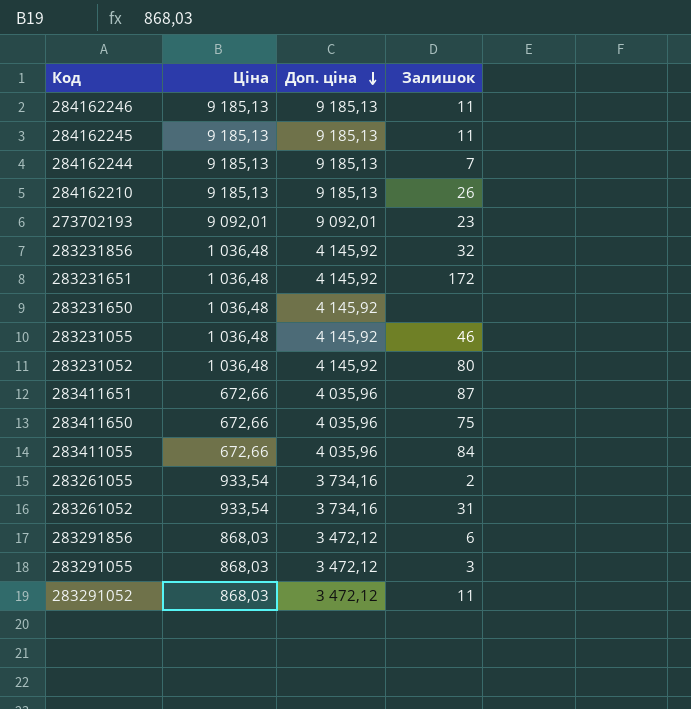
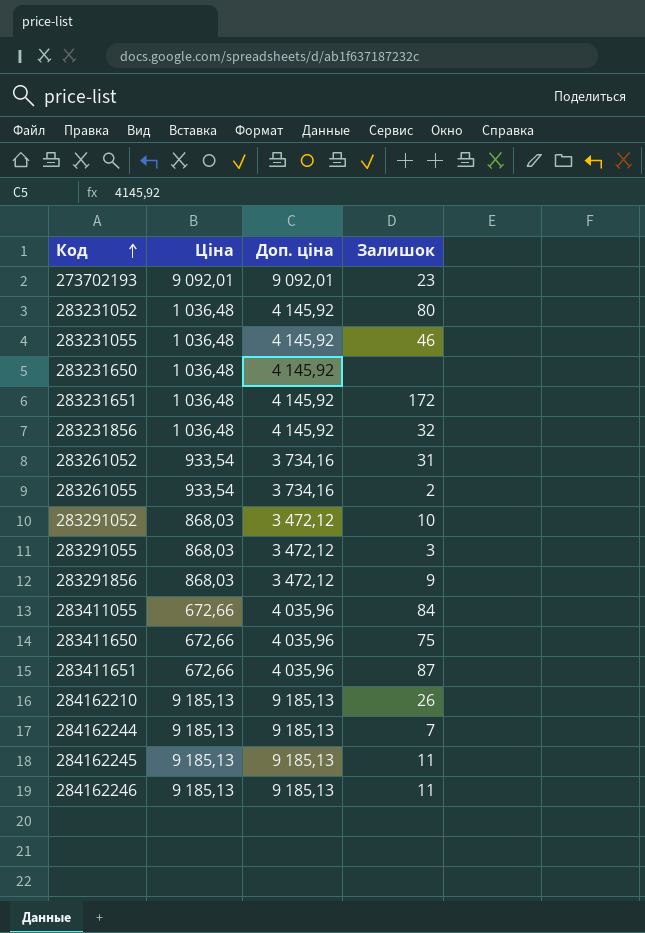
row order: Доп. ціна descending -> Код ascending
283291052 | Залишок: 11 -> 10
283291856 | Залишок: 6 -> 9

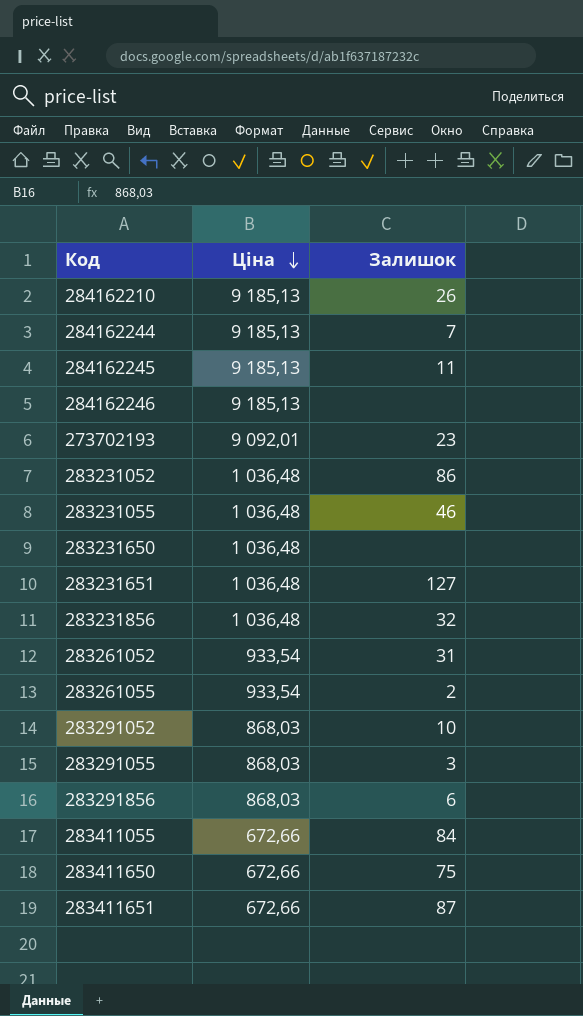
row order: Код ascending -> Ціна descending
column Доп. ціна | position: 3 -> none
284162246 | Залишок: 11 -> none
283231052 | Залишок: 80 -> 86
283231651 | Залишок: 172 -> 127
283291856 | Залишок: 9 -> 6

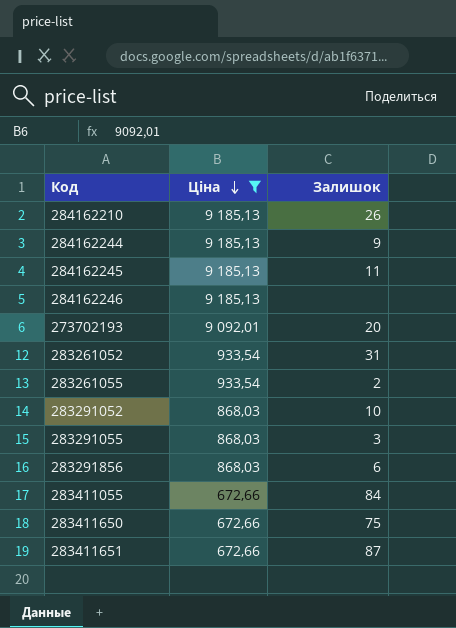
filter: none -> Ціна != 1 036,48
284162244 | Залишок: 7 -> 9
273702193 | Залишок: 23 -> 20

